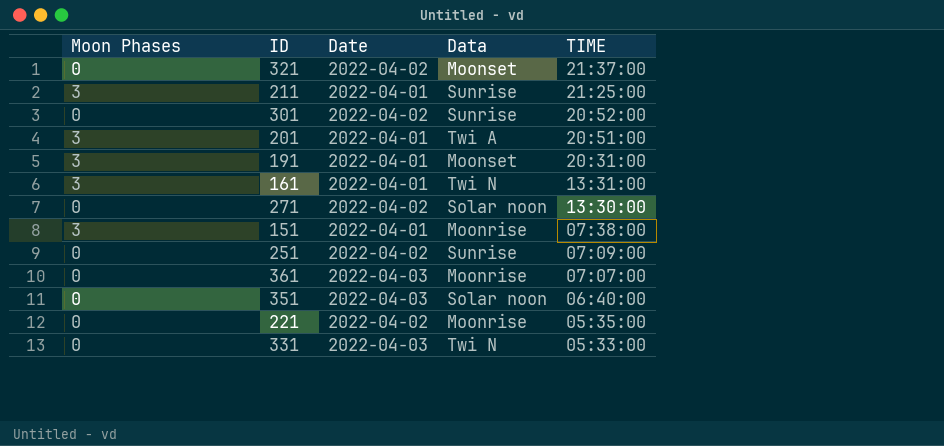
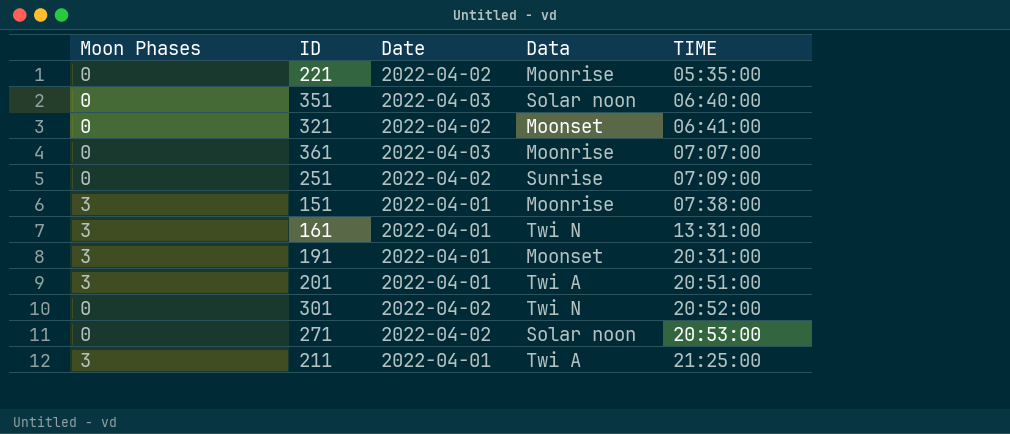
row order: TIME descending -> TIME ascending
row 331: 0 | 2022-04-03 | Twi N | 05:33:00 -> none
321 | TIME: 21:37:00 -> 06:41:00
301 | Data: Sunrise -> Twi N
271 | TIME: 13:30:00 -> 20:53:00
211 | Data: Sunrise -> Twi A

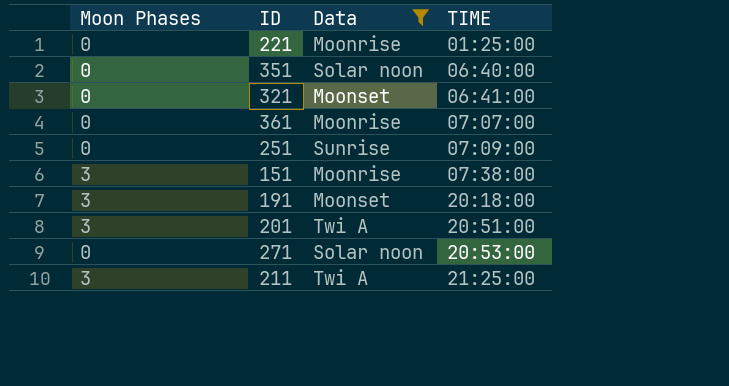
filter: none -> Data != Twi N
column Date | position: 3 -> none
221 | TIME: 05:35:00 -> 01:25:00
191 | TIME: 20:31:00 -> 20:18:00

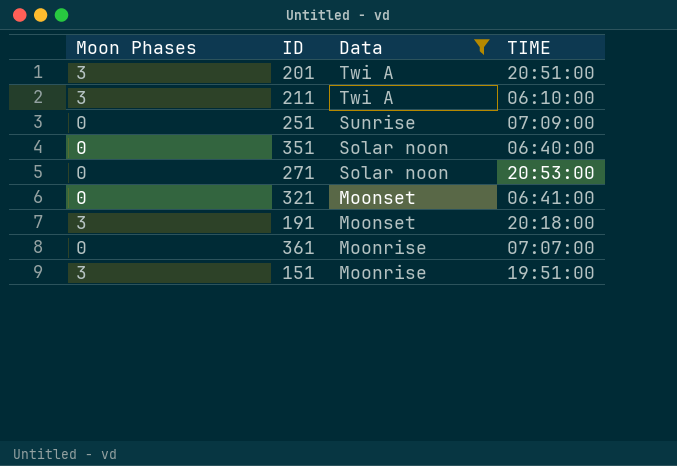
row order: TIME ascending -> Data descending
row 221: 0 | Moonrise | 01:25:00 -> none
211 | TIME: 21:25:00 -> 06:10:00
151 | TIME: 07:38:00 -> 19:51:00

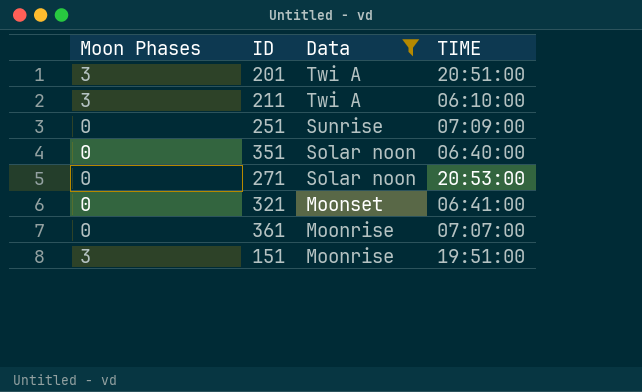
row 191: 3 | Moonset | 20:18:00 -> none

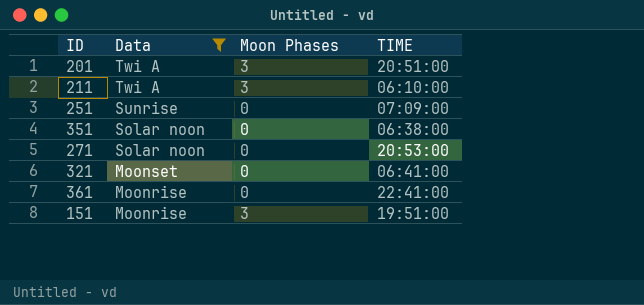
column Moon Phases | position: 1 -> 3
351 | TIME: 06:40:00 -> 06:38:00
361 | TIME: 07:07:00 -> 22:41:00

